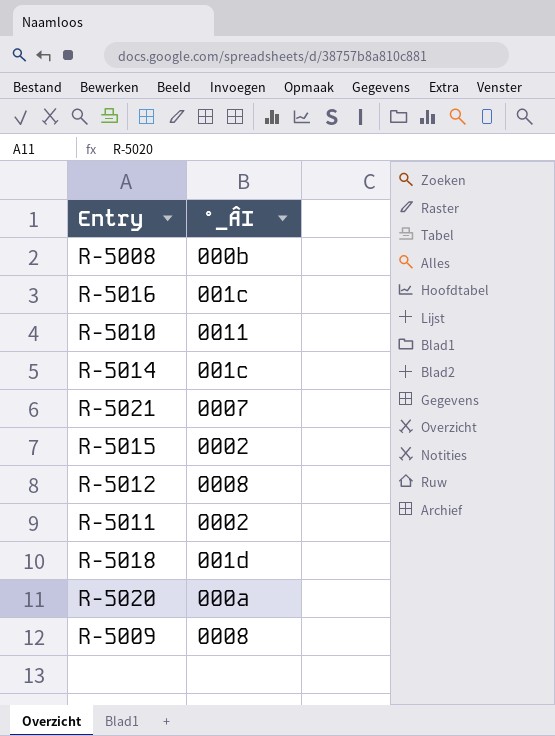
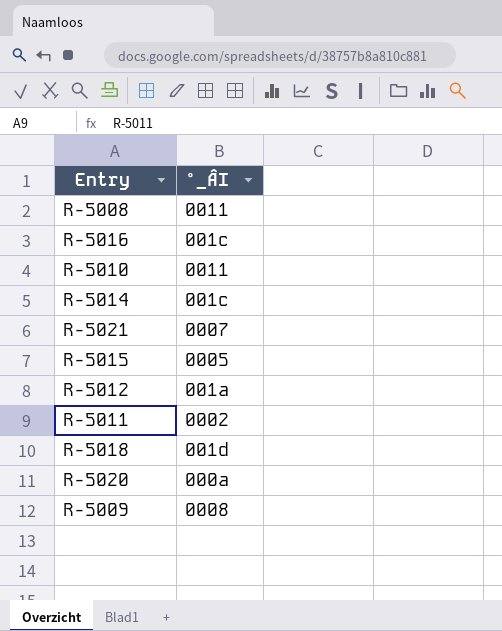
R-5008 | °_ÂI: 000b -> 0011
R-5015 | °_ÂI: 0002 -> 0005
R-5012 | °_ÂI: 0008 -> 001a

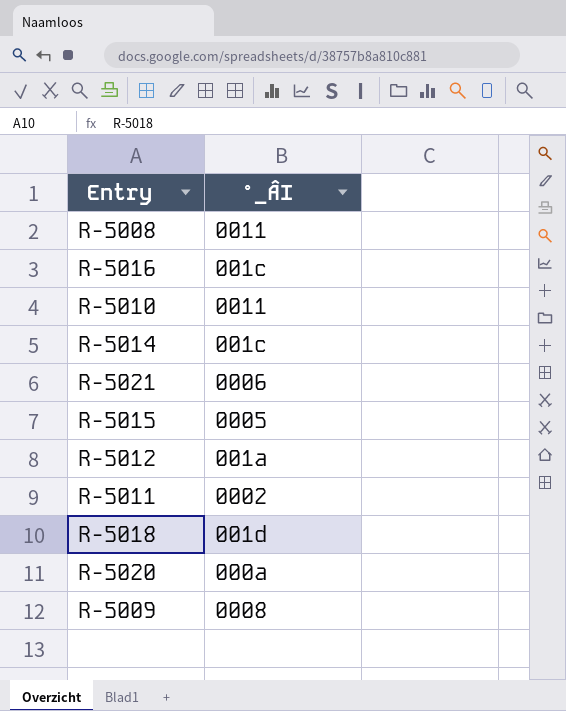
R-5021 | °_ÂI: 0007 -> 0006

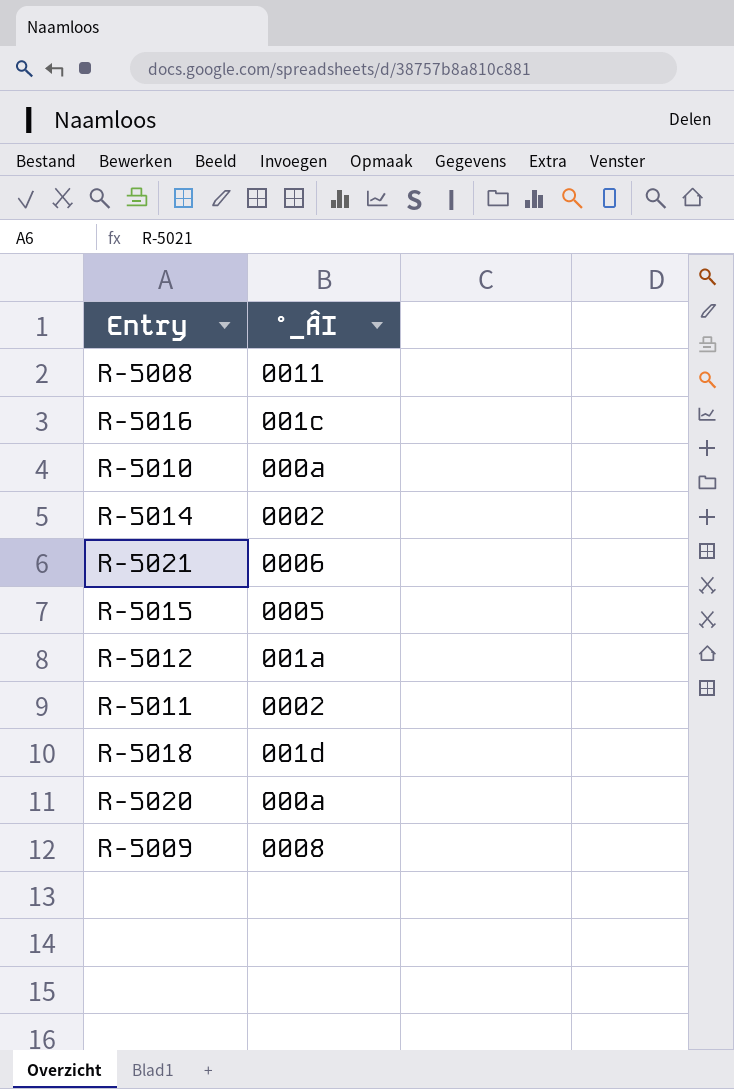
R-5010 | °_ÂI: 0011 -> 000a
R-5014 | °_ÂI: 001c -> 0002

